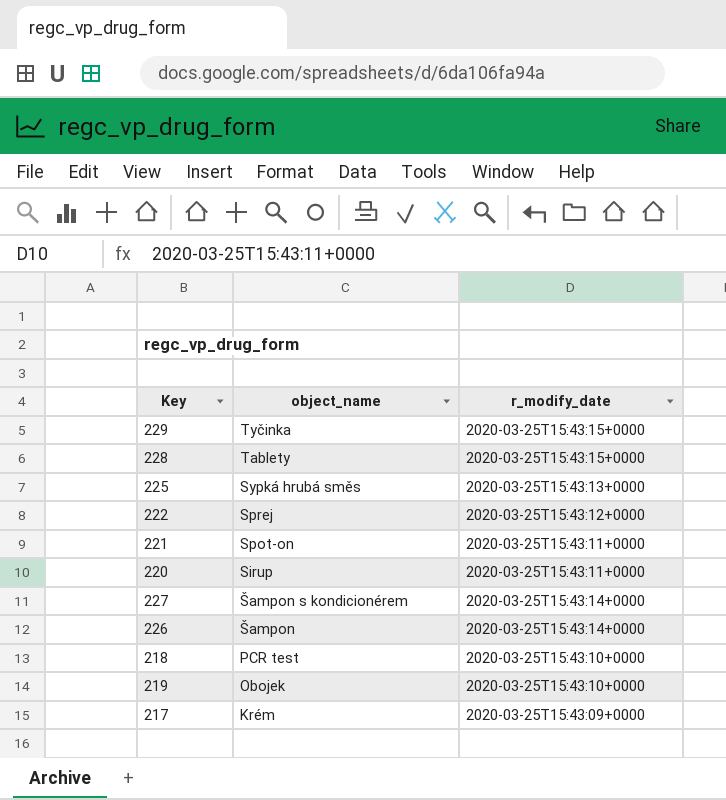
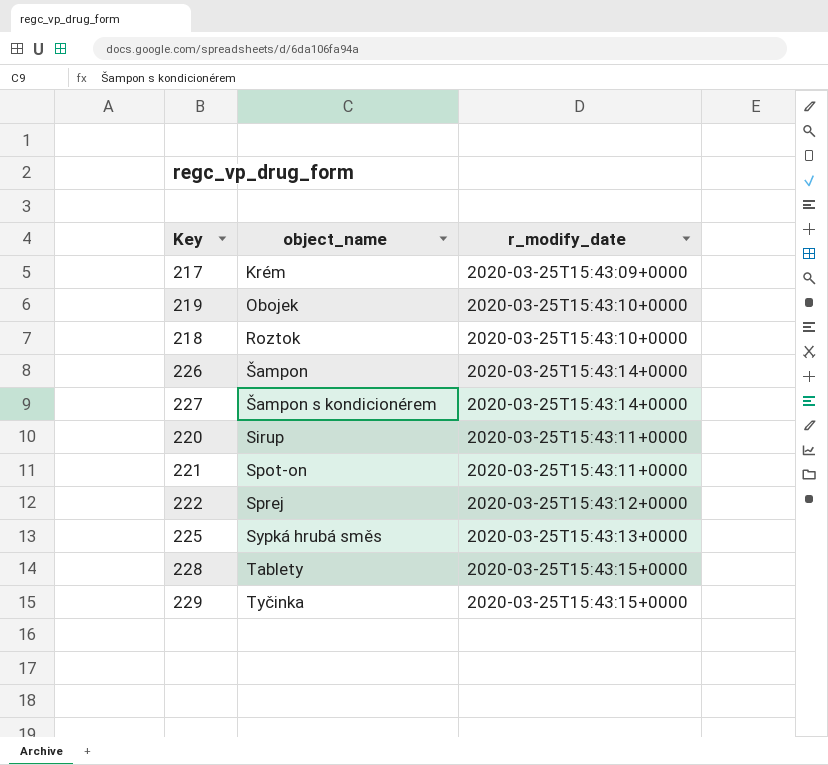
row order: object_name descending -> object_name ascending
218 | object_name: PCR test -> Roztok

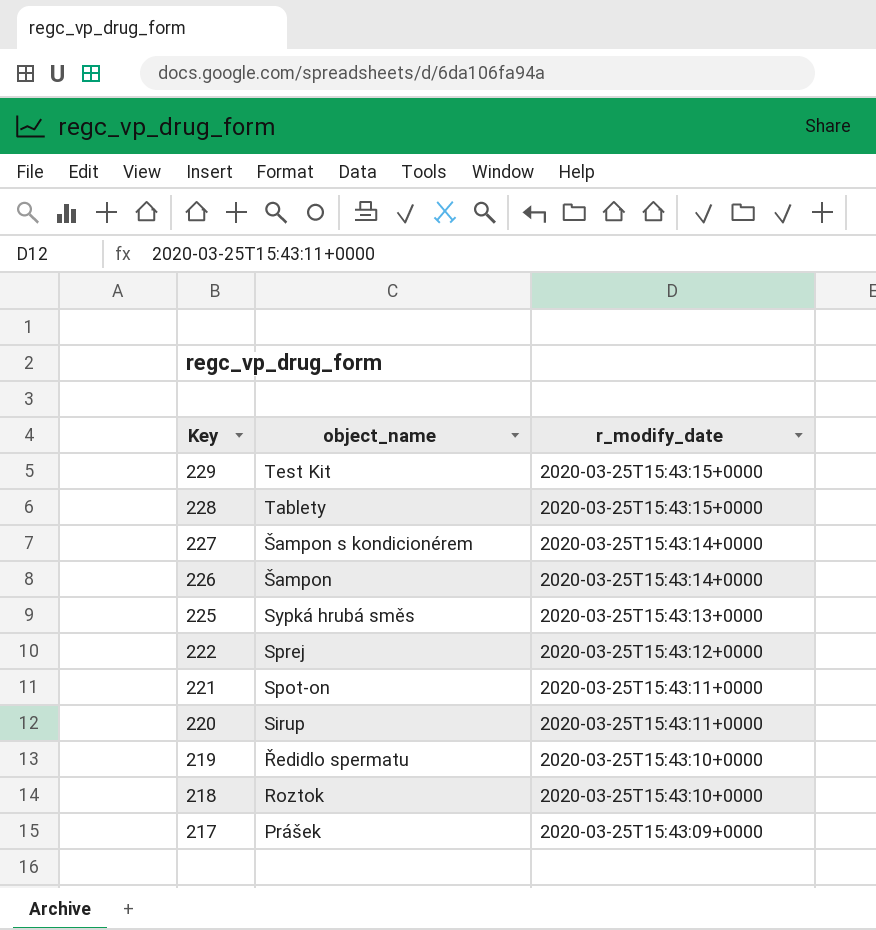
row order: object_name ascending -> Key descending
229 | object_name: Tyčinka -> Test Kit
219 | object_name: Obojek -> Ředidlo spermatu
217 | object_name: Krém -> Prášek

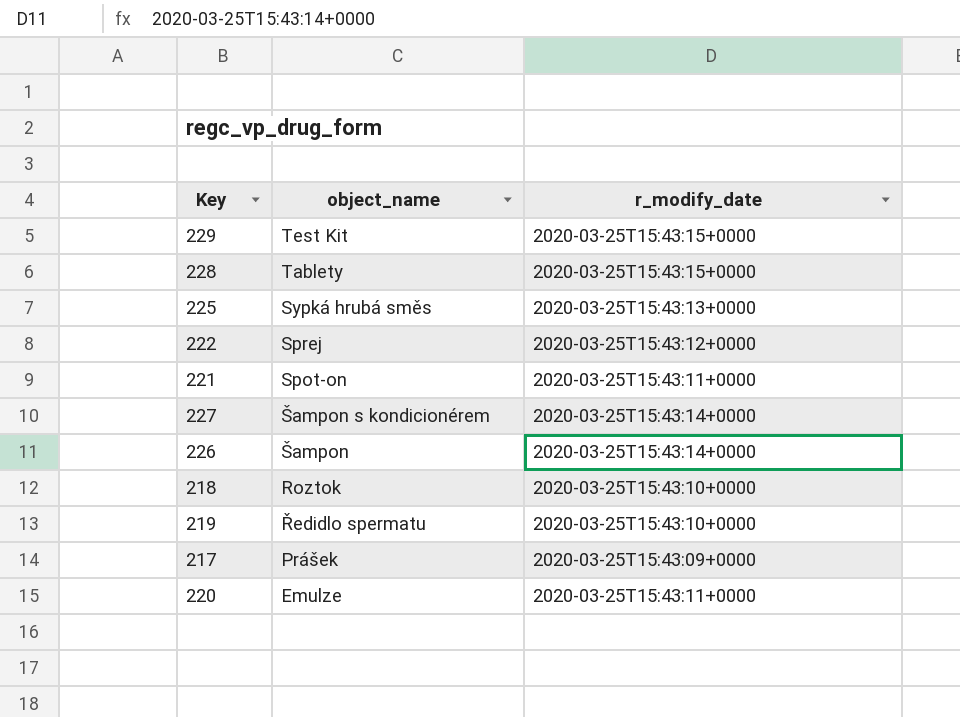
row order: Key descending -> object_name descending
220 | object_name: Sirup -> Emulze

